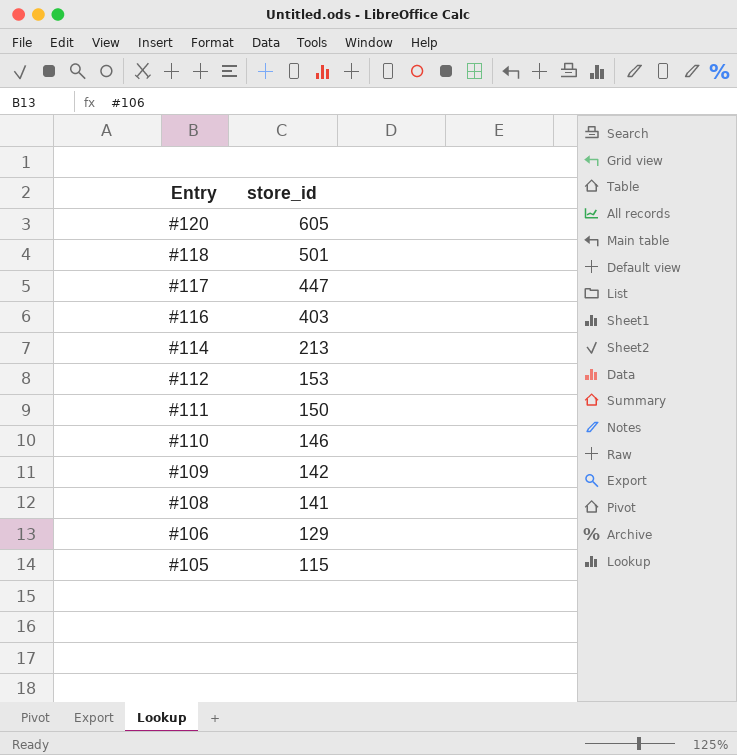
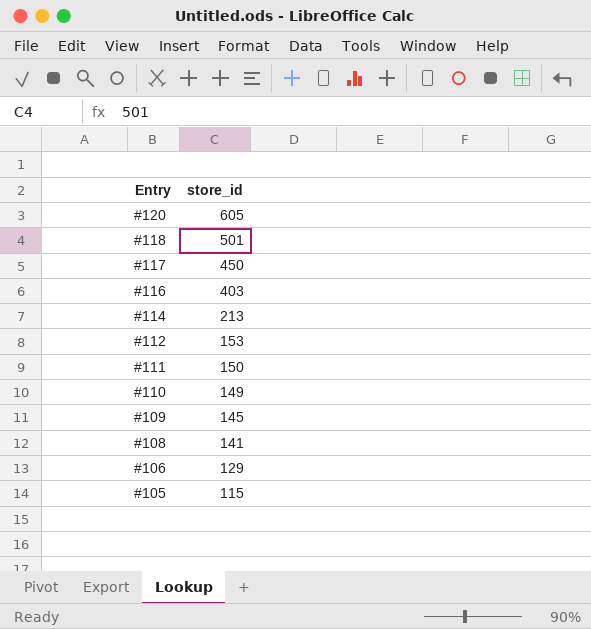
#117 | store_id: 447 -> 450
#110 | store_id: 146 -> 149
#109 | store_id: 142 -> 145

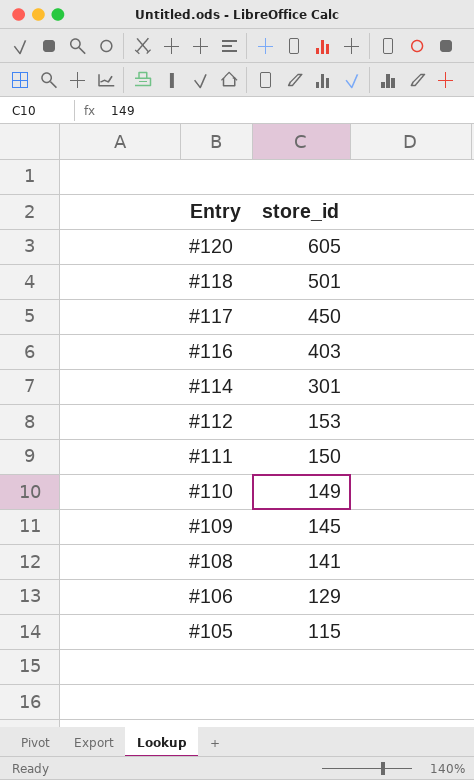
#114 | store_id: 213 -> 301

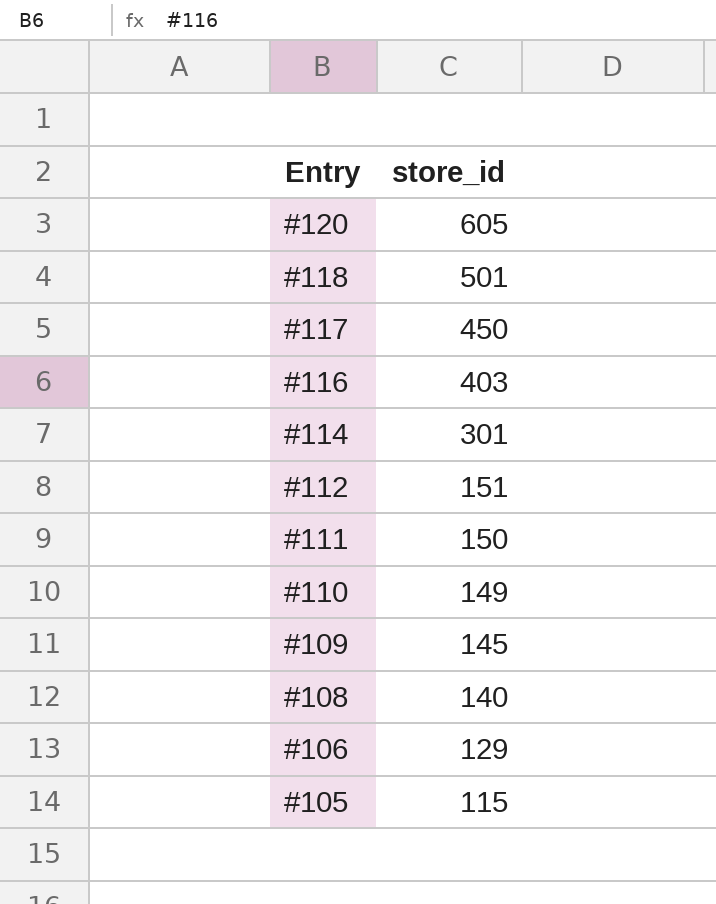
#112 | store_id: 153 -> 151
#108 | store_id: 141 -> 140

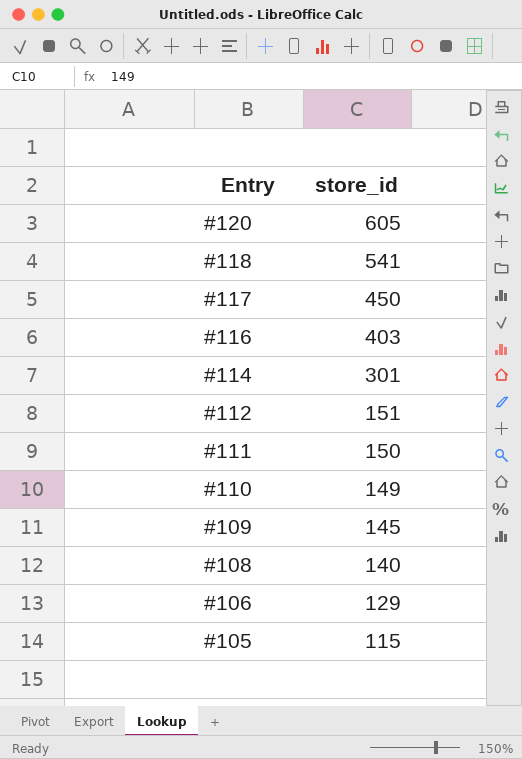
#118 | store_id: 501 -> 541

